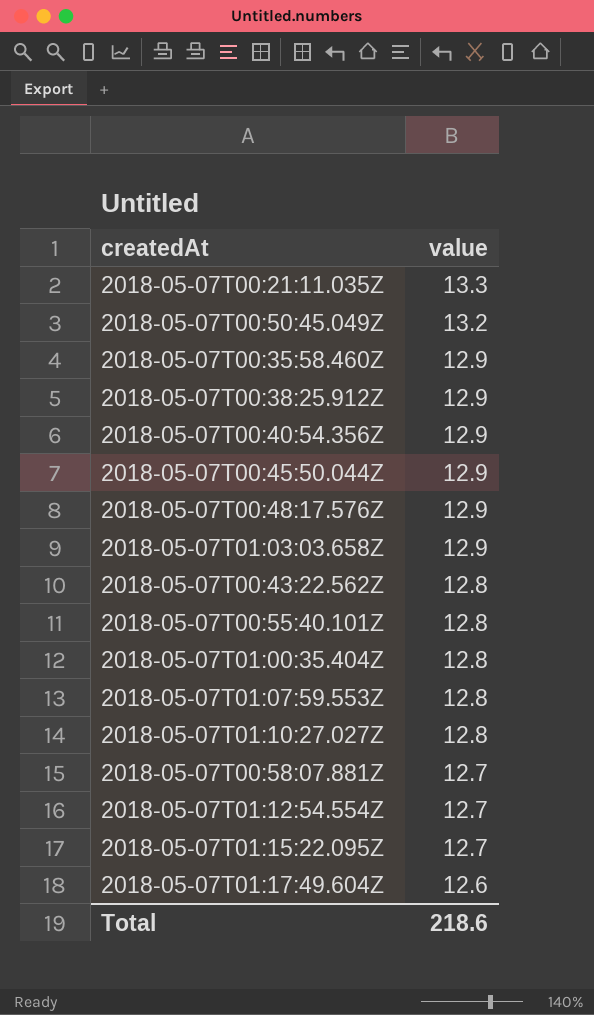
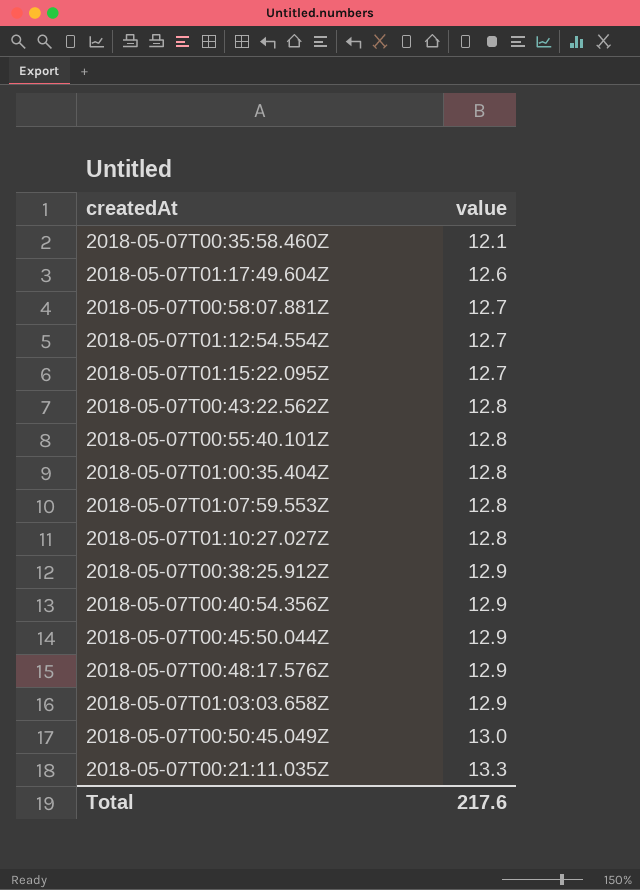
row order: value descending -> value ascending
2018-05-07T00:35:58.460Z | value: 12.9 -> 12.1
2018-05-07T00:50:45.049Z | value: 13.2 -> 13.0
Total | value: 218.6 -> 217.6

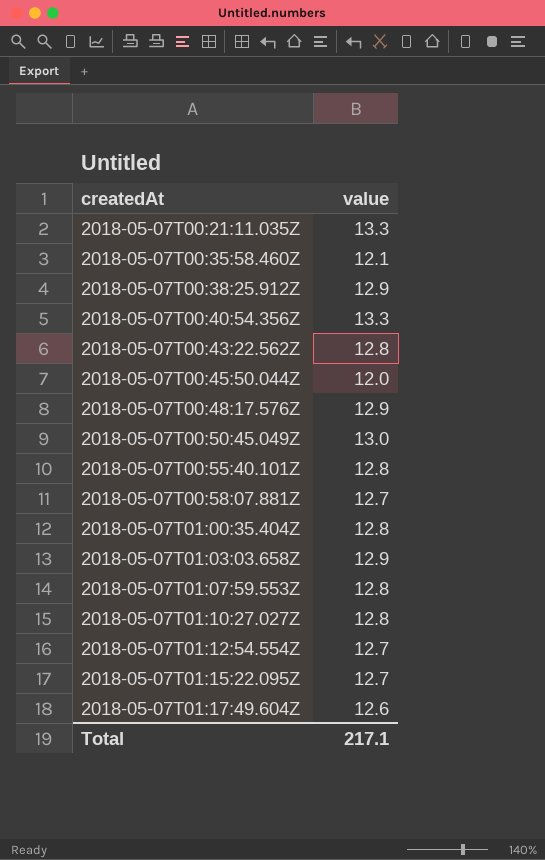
row order: value ascending -> createdAt ascending
2018-05-07T00:40:54.356Z | value: 12.9 -> 13.3
2018-05-07T00:45:50.044Z | value: 12.9 -> 12.0
Total | value: 217.6 -> 217.1

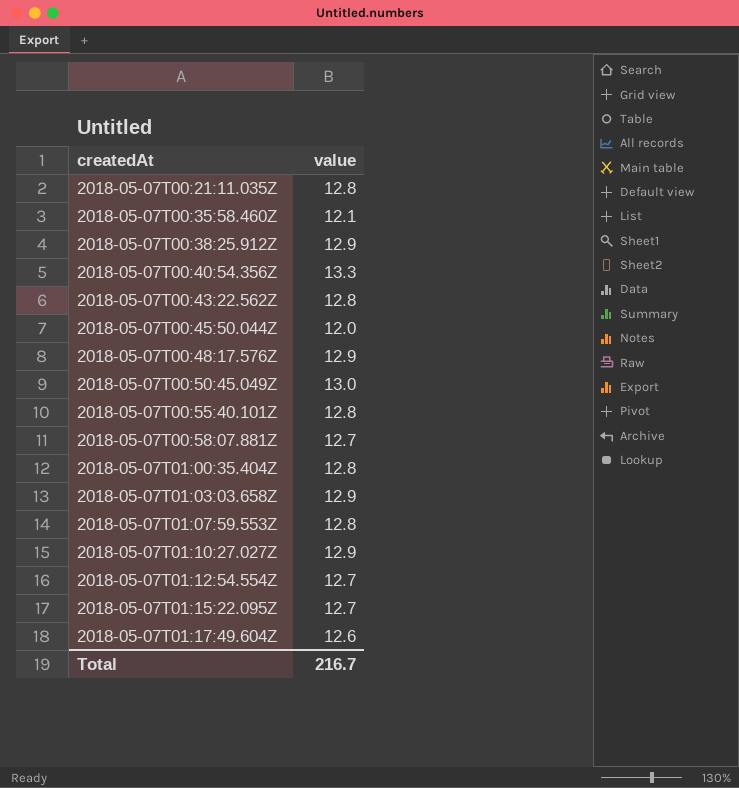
2018-05-07T00:21:11.035Z | value: 13.3 -> 12.8
2018-05-07T01:10:27.027Z | value: 12.8 -> 12.9
Total | value: 217.1 -> 216.7

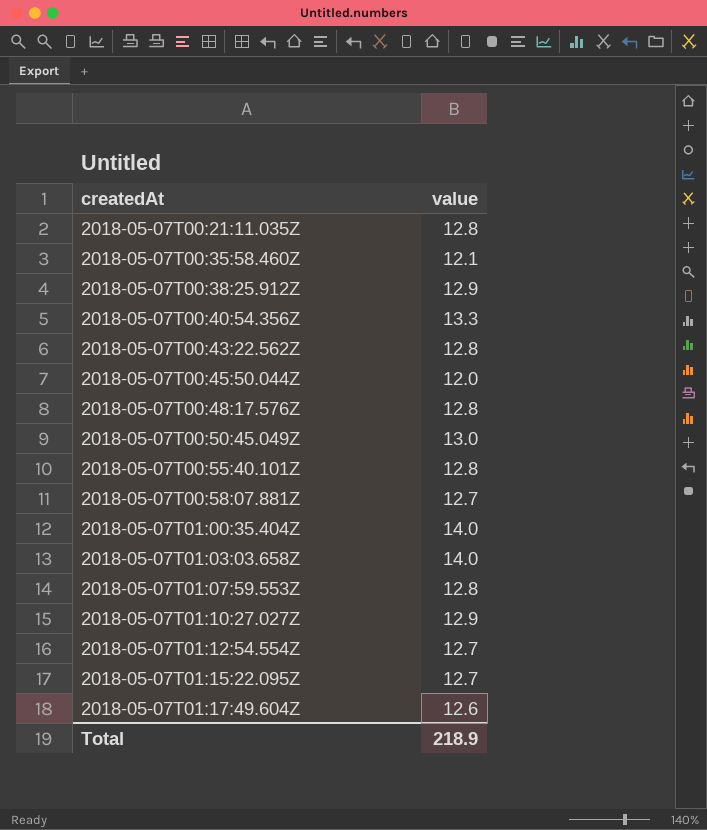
2018-05-07T00:48:17.576Z | value: 12.9 -> 12.8
2018-05-07T01:00:35.404Z | value: 12.8 -> 14.0
2018-05-07T01:03:03.658Z | value: 12.9 -> 14.0
Total | value: 216.7 -> 218.9

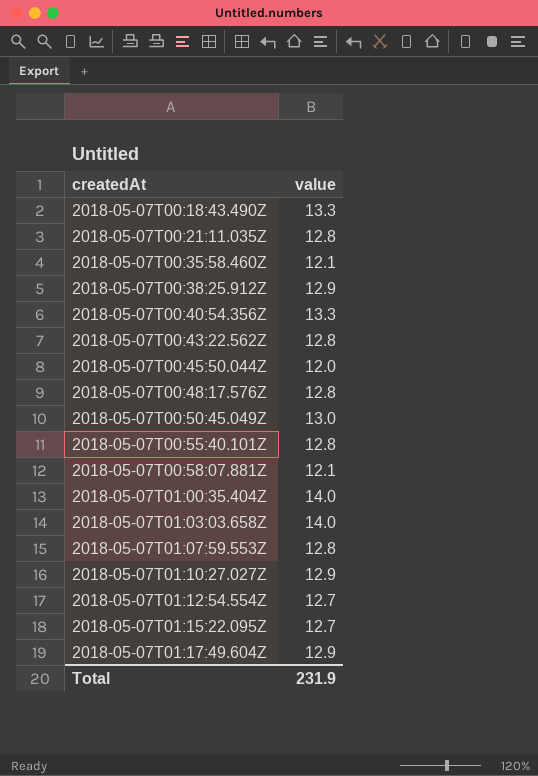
row 2018-05-07T00:18:43.490Z: none -> 13.3
2018-05-07T00:58:07.881Z | value: 12.7 -> 12.1
2018-05-07T01:17:49.604Z | value: 12.6 -> 12.9
Total | value: 218.9 -> 231.9

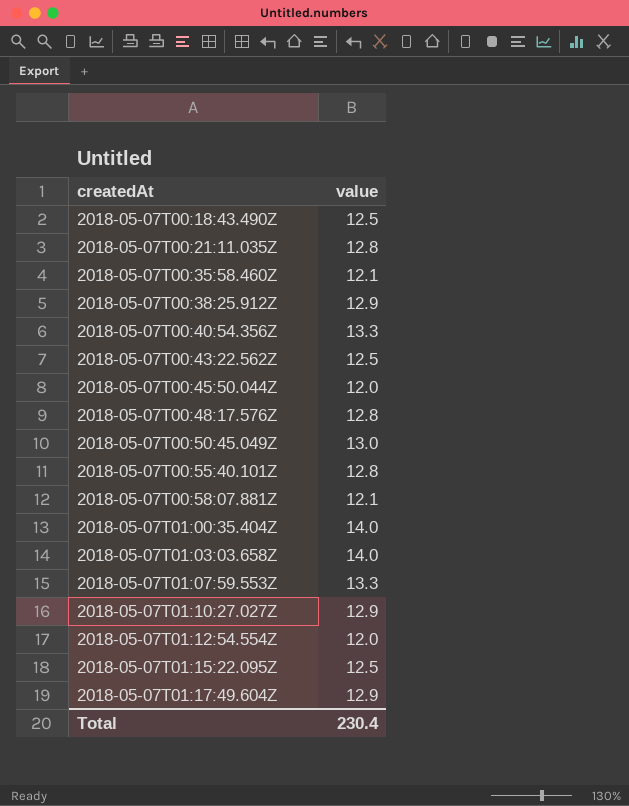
2018-05-07T00:18:43.490Z | value: 13.3 -> 12.5
2018-05-07T00:43:22.562Z | value: 12.8 -> 12.5
2018-05-07T01:07:59.553Z | value: 12.8 -> 13.3
2018-05-07T01:12:54.554Z | value: 12.7 -> 12.0
2018-05-07T01:15:22.095Z | value: 12.7 -> 12.5
Total | value: 231.9 -> 230.4

